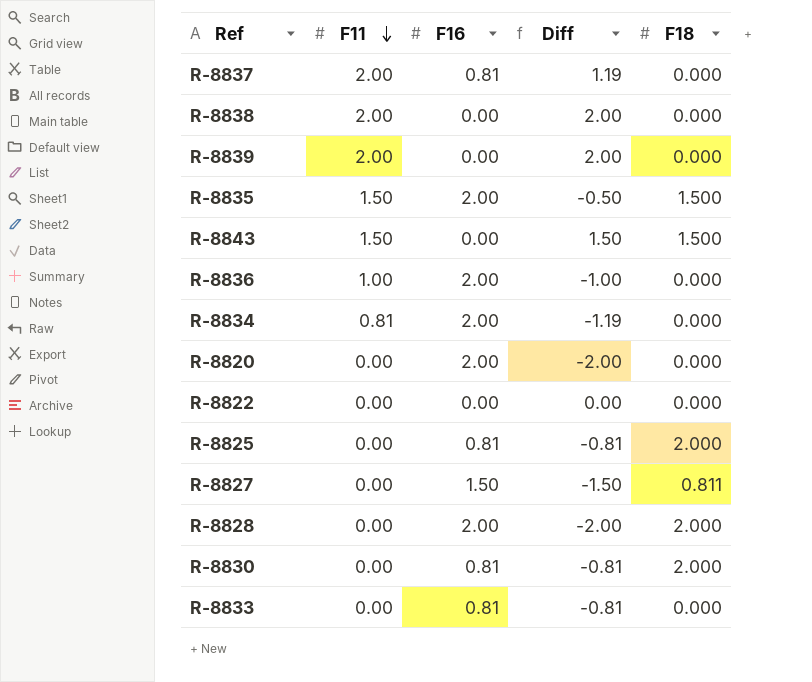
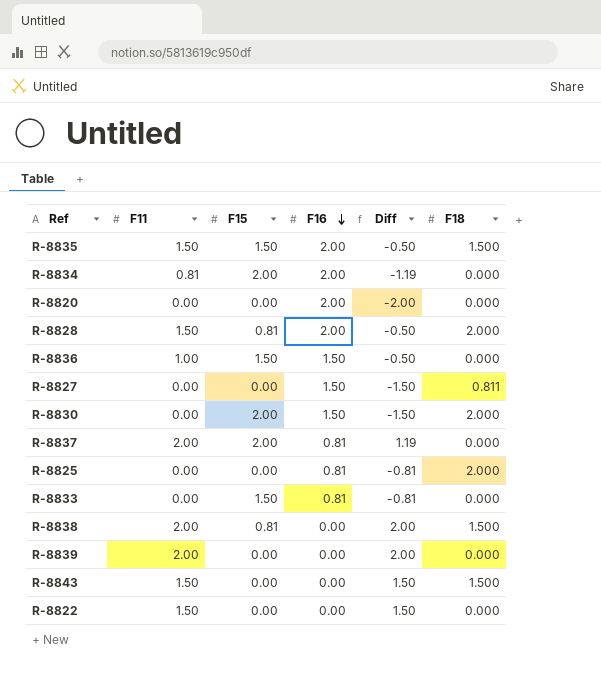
row order: F11 descending -> F16 descending
column F15 | position: none -> 3
R-8828 | F11: 0.00 -> 1.50
R-8828 | Diff: -2.00 -> -0.50
R-8836 | F16: 2.00 -> 1.50
R-8836 | Diff: -1.00 -> -0.50
R-8830 | F16: 0.81 -> 1.50
R-8830 | Diff: -0.81 -> -1.50
R-8838 | F18: 0.000 -> 1.500
R-8822 | F11: 0.00 -> 1.50
R-8822 | Diff: 0.00 -> 1.50

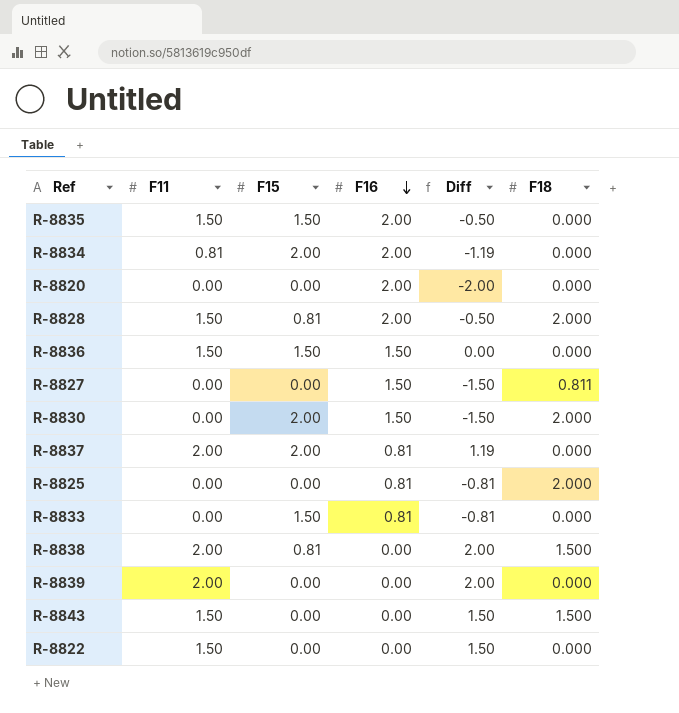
R-8835 | F18: 1.500 -> 0.000
R-8836 | F11: 1.00 -> 1.50
R-8836 | Diff: -0.50 -> 0.00

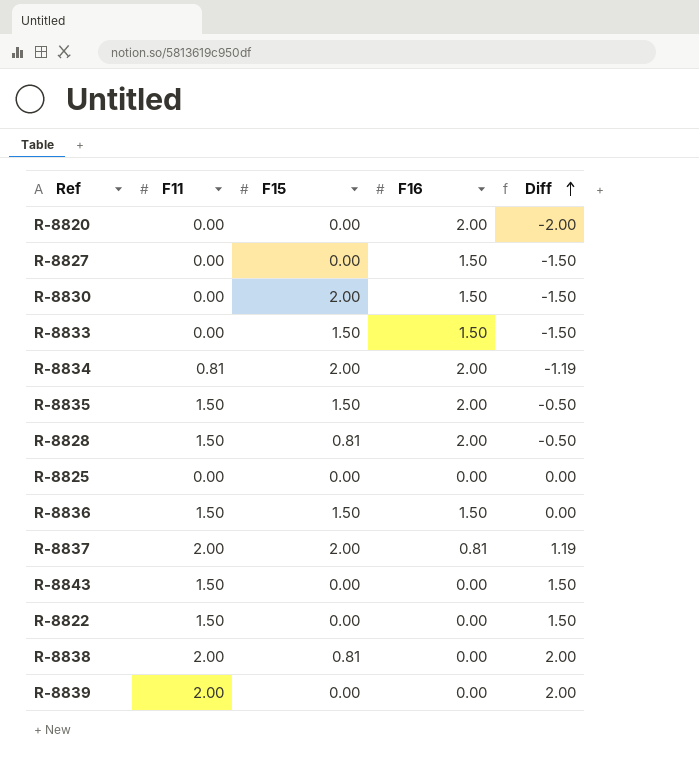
row order: F16 descending -> Diff ascending
column F18 | position: 6 -> none
R-8833 | F16: 0.81 -> 1.50
R-8833 | Diff: -0.81 -> -1.50
R-8825 | F16: 0.81 -> 0.00
R-8825 | Diff: -0.81 -> 0.00

